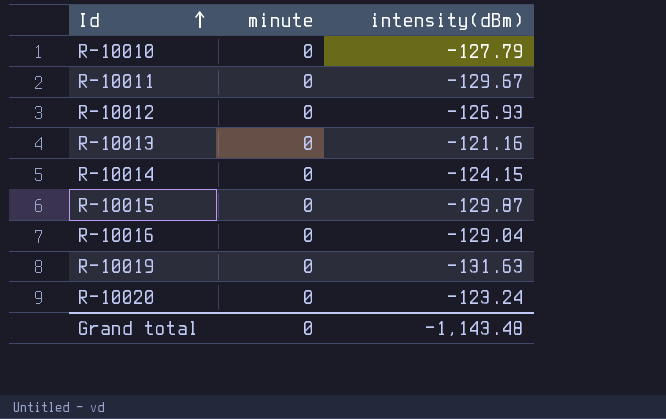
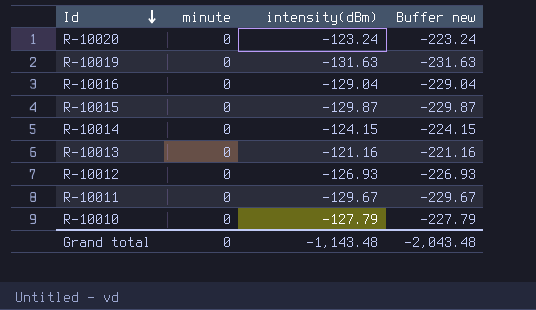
row order: Id ascending -> Id descending
column Buffer new | formula: none -> [intensity(dBm)] - 100

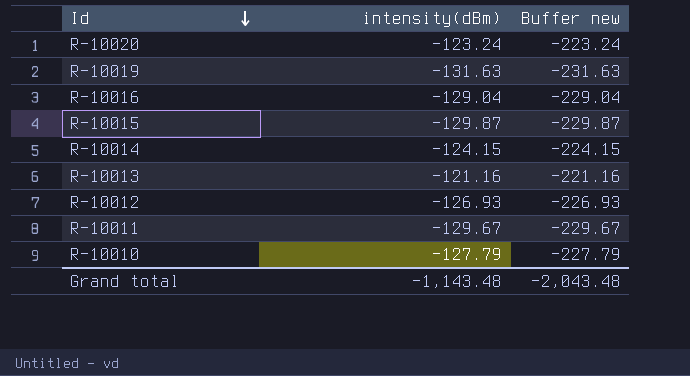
column minute | position: 2 -> none

